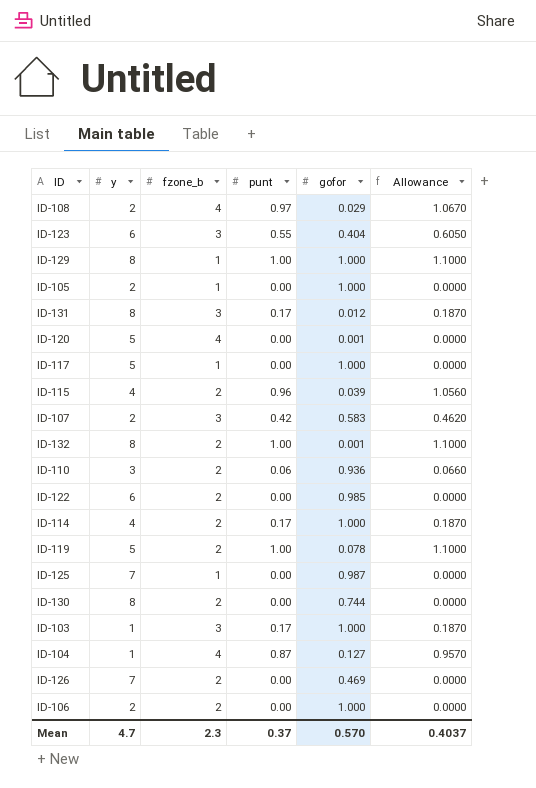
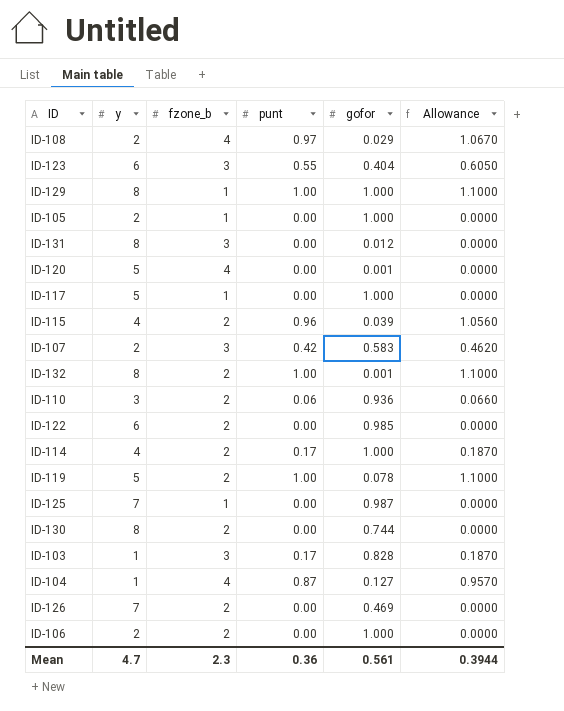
ID-131 | punt: 0.17 -> 0.00
ID-131 | Allowance: 0.1870 -> 0.0000
ID-103 | gofor: 1.000 -> 0.828
Mean | punt: 0.37 -> 0.36
Mean | gofor: 0.570 -> 0.561
Mean | Allowance: 0.4037 -> 0.3944

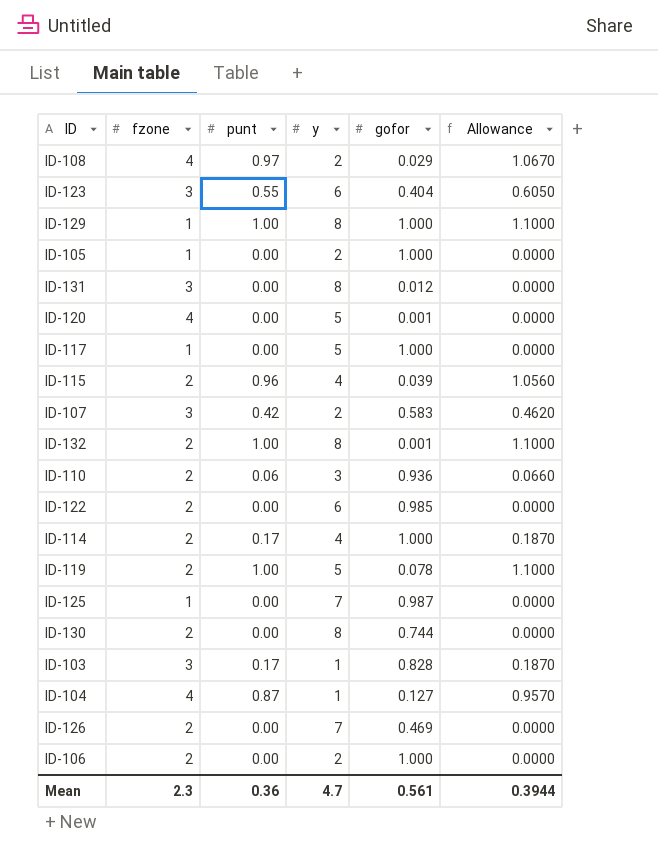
column name: fzone_b -> fzone
column y | position: 2 -> 4

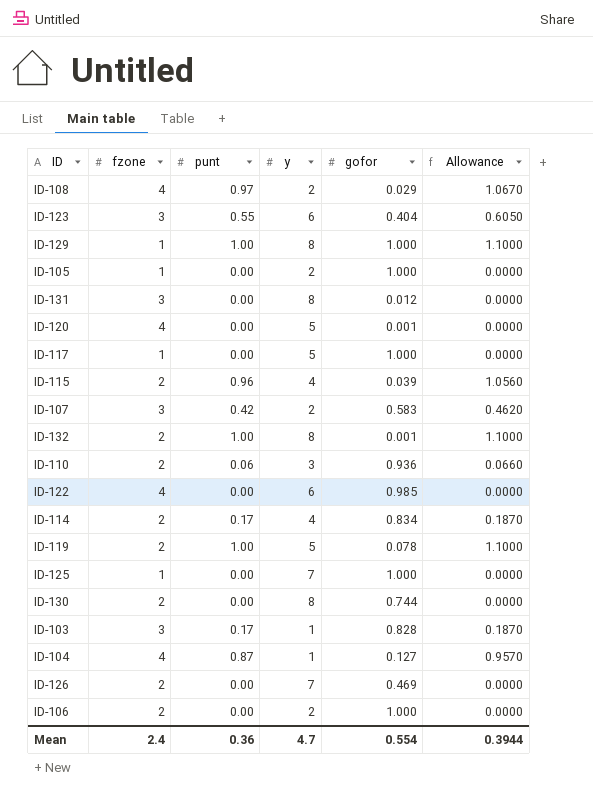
ID-122 | fzone: 2 -> 4
ID-114 | gofor: 1.000 -> 0.834
ID-125 | gofor: 0.987 -> 1.000
Mean | fzone: 2.3 -> 2.4
Mean | gofor: 0.561 -> 0.554

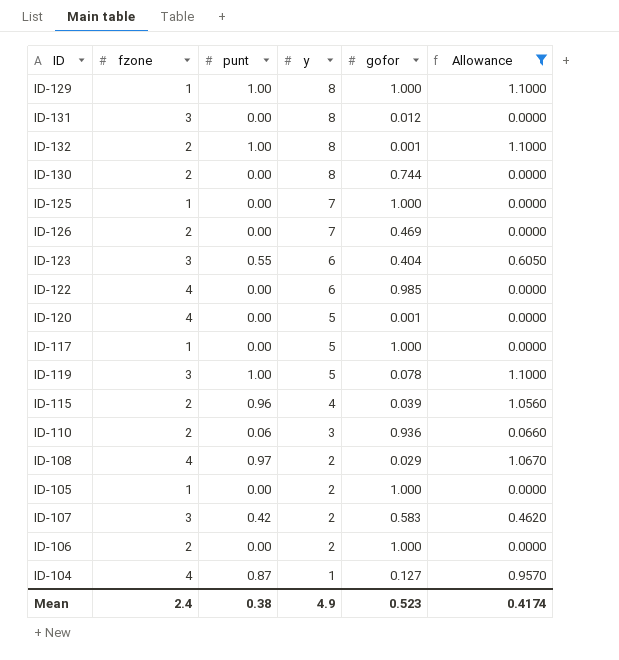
filter: none -> Allowance != 0.1870
row order: none -> y descending
ID-119 | fzone: 2 -> 3
Mean | punt: 0.36 -> 0.38
Mean | y: 4.7 -> 4.9
Mean | gofor: 0.554 -> 0.523
Mean | Allowance: 0.3944 -> 0.4174

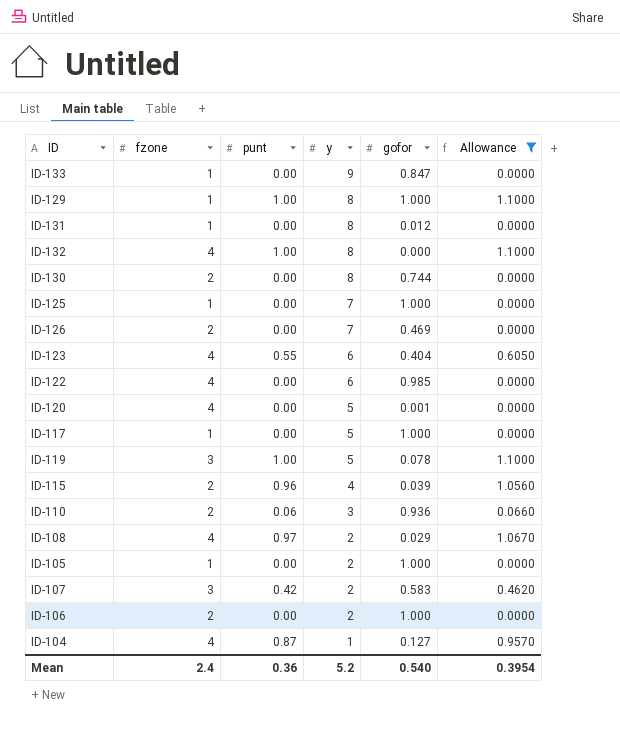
row ID-133: none -> 1 | 0.00 | 9 | 0.847 | 0.0000
ID-131 | fzone: 3 -> 1
ID-132 | fzone: 2 -> 4
ID-132 | gofor: 0.001 -> 0.000
ID-123 | fzone: 3 -> 4
Mean | punt: 0.38 -> 0.36
Mean | y: 4.9 -> 5.2
Mean | gofor: 0.523 -> 0.540
Mean | Allowance: 0.4174 -> 0.3954

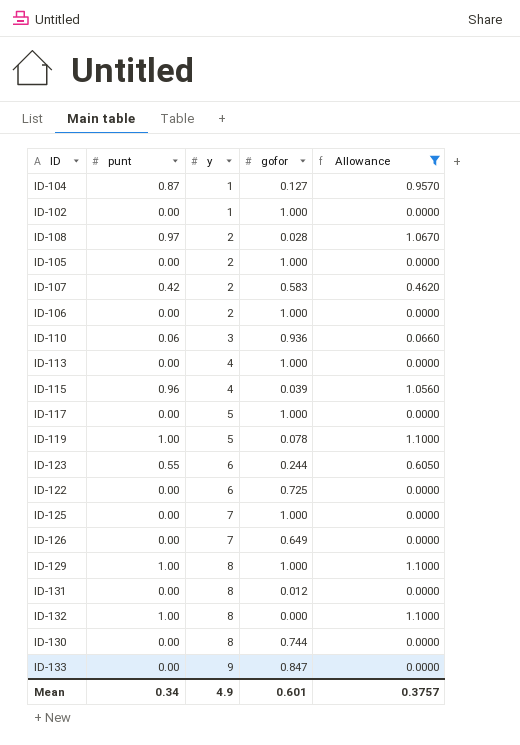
row order: y descending -> y ascending
column fzone | position: 2 -> none
row ID-120: 4 | 0.00 | 5 | 0.001 | 0.0000 -> none
row ID-102: none -> 0.00 | 1 | 1.000 | 0.0000
ID-108 | gofor: 0.029 -> 0.028
row ID-113: none -> 0.00 | 4 | 1.000 | 0.0000
ID-123 | gofor: 0.404 -> 0.244
ID-122 | gofor: 0.985 -> 0.725
ID-126 | gofor: 0.469 -> 0.649
Mean | punt: 0.36 -> 0.34
Mean | y: 5.2 -> 4.9
Mean | gofor: 0.540 -> 0.601
Mean | Allowance: 0.3954 -> 0.3757

